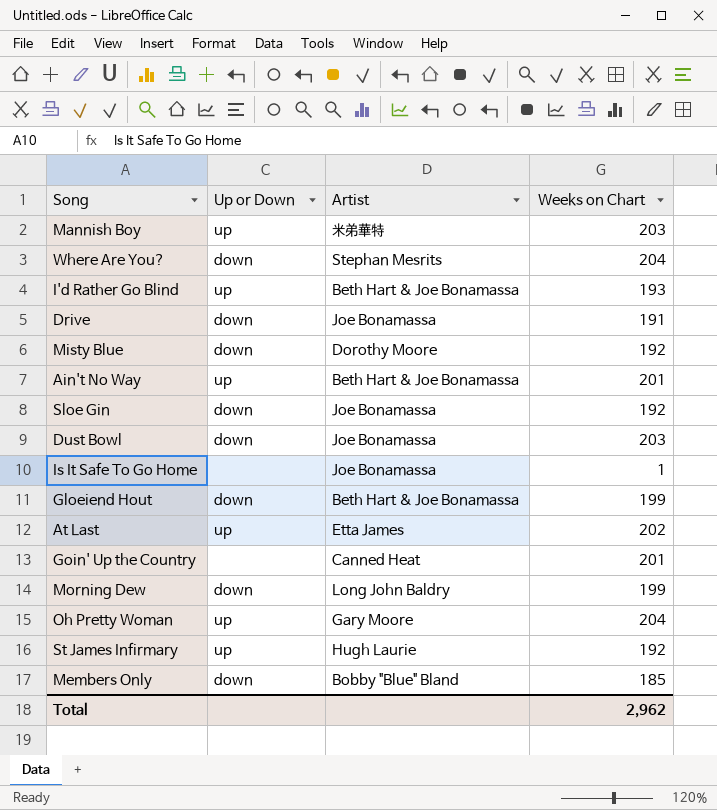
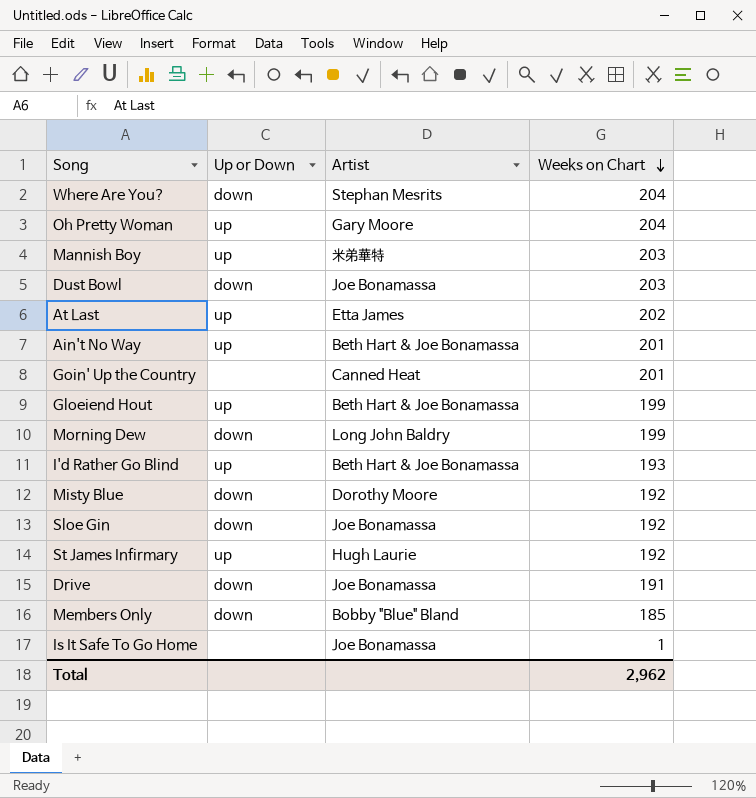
row order: none -> Weeks on Chart descending
Gloeiend Hout | Up or Down: down -> up

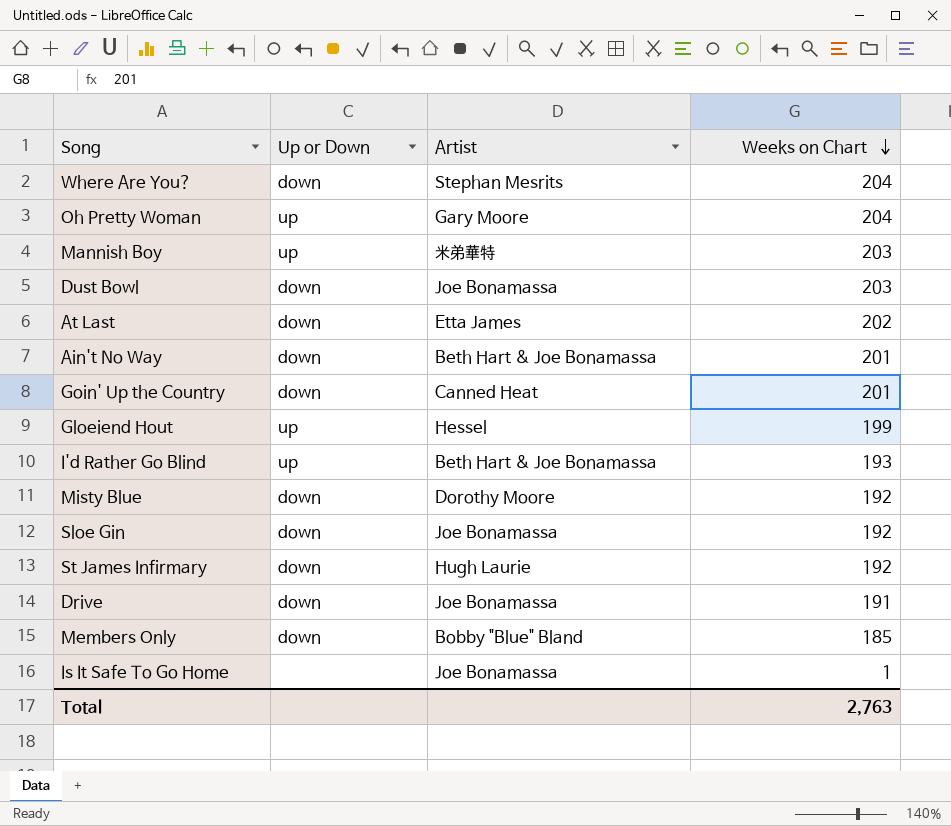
row Morning Dew: down | Long John Baldry | 199 -> none
At Last | Up or Down: up -> down
Ain't No Way | Up or Down: up -> down
Goin' Up the Country | Up or Down: none -> down
Gloeiend Hout | Artist: Beth Hart & Joe Bonamassa -> Hessel
St James Infirmary | Up or Down: up -> down
Total | Weeks on Chart: 2,962 -> 2,763

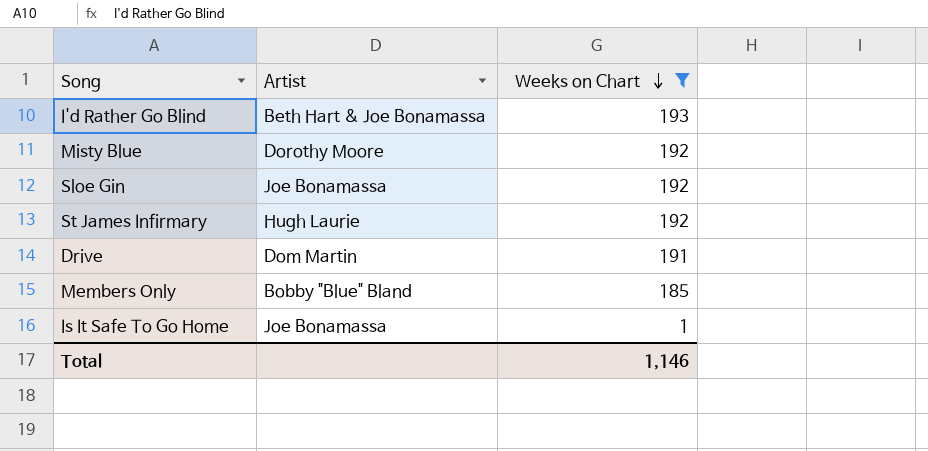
filter: none -> Weeks on Chart <= 193
column Up or Down | position: 2 -> none
Drive | Artist: Joe Bonamassa -> Dom Martin
Total | Weeks on Chart: 2,763 -> 1,146

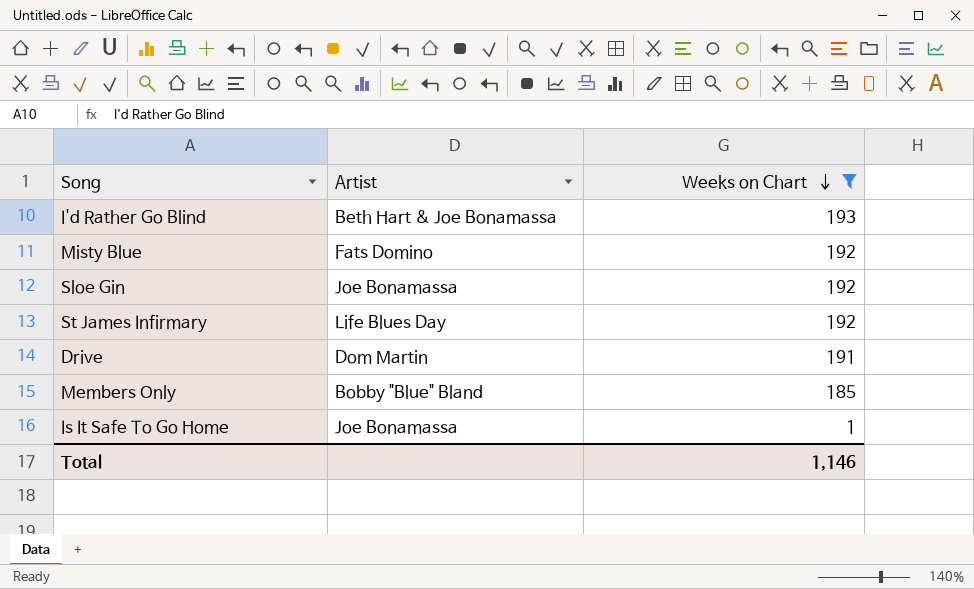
Misty Blue | Artist: Dorothy Moore -> Fats Domino
St James Infirmary | Artist: Hugh Laurie -> Life Blues Day

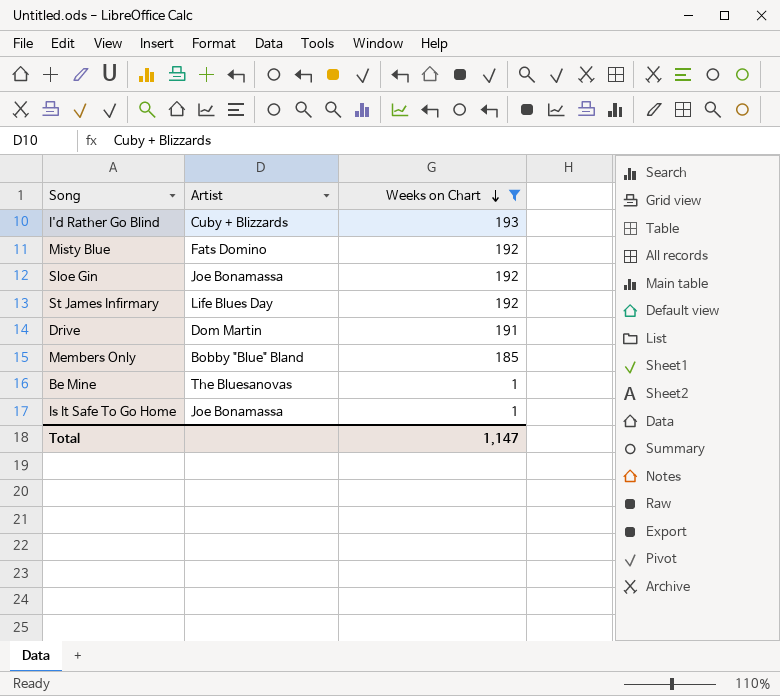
I'd Rather Go Blind | Artist: Beth Hart & Joe Bonamassa -> Cuby + Blizzards
row Be Mine: none -> The Bluesanovas | 1
Total | Weeks on Chart: 1,146 -> 1,147

